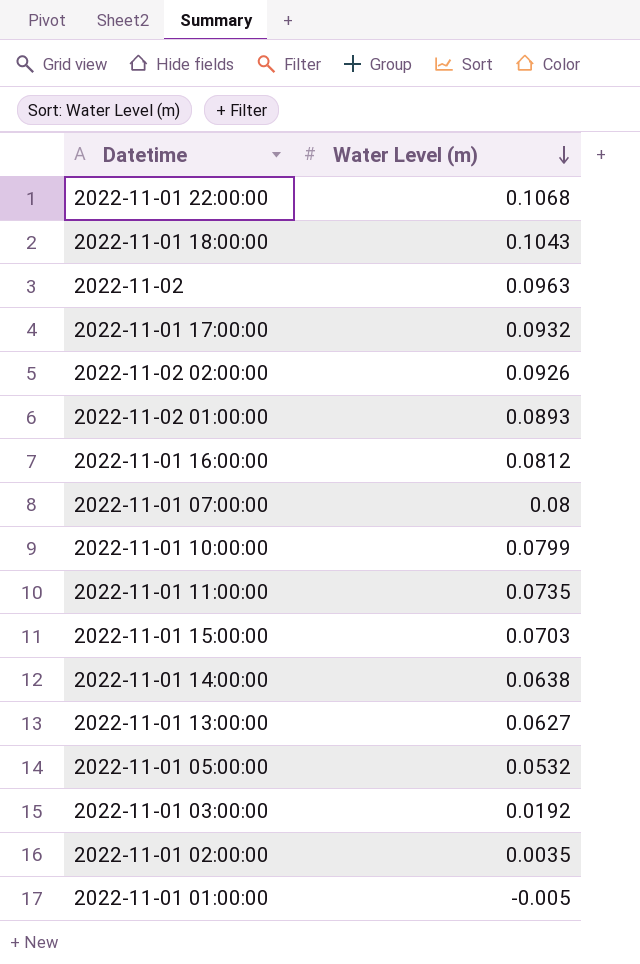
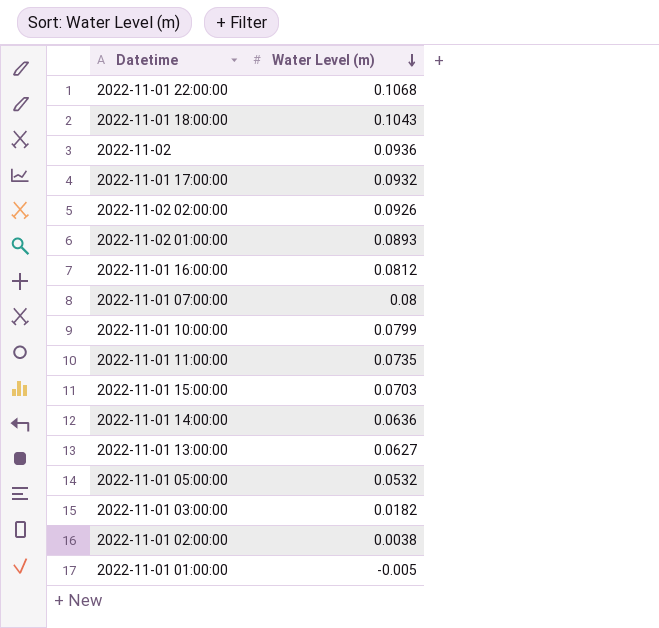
2022-11-02 | Water Level (m): 0.0963 -> 0.0936
2022-11-01 14:00:00 | Water Level (m): 0.0638 -> 0.0636
2022-11-01 03:00:00 | Water Level (m): 0.0192 -> 0.0182
2022-11-01 02:00:00 | Water Level (m): 0.0035 -> 0.0038

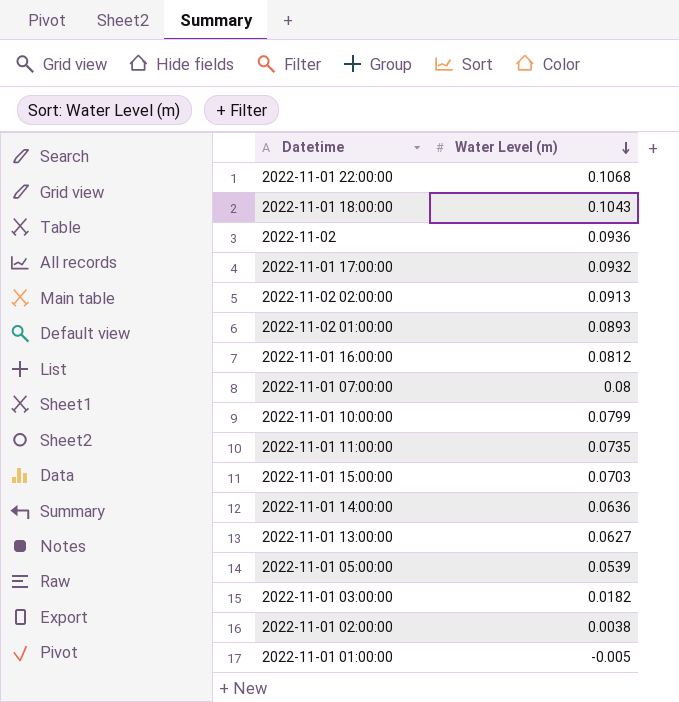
2022-11-02 02:00:00 | Water Level (m): 0.0926 -> 0.0913
2022-11-01 05:00:00 | Water Level (m): 0.0532 -> 0.0539

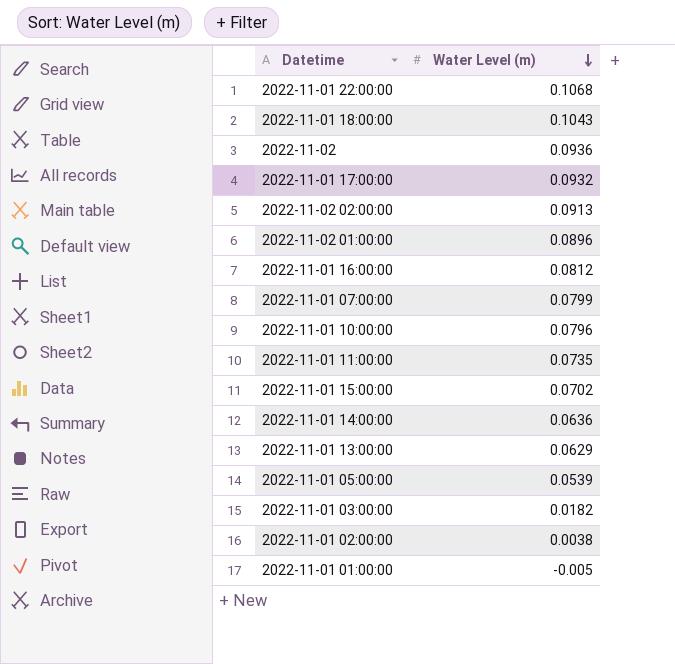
2022-11-02 01:00:00 | Water Level (m): 0.0893 -> 0.0896
2022-11-01 07:00:00 | Water Level (m): 0.08 -> 0.0799
2022-11-01 10:00:00 | Water Level (m): 0.0799 -> 0.0796
2022-11-01 15:00:00 | Water Level (m): 0.0703 -> 0.0702
2022-11-01 13:00:00 | Water Level (m): 0.0627 -> 0.0629

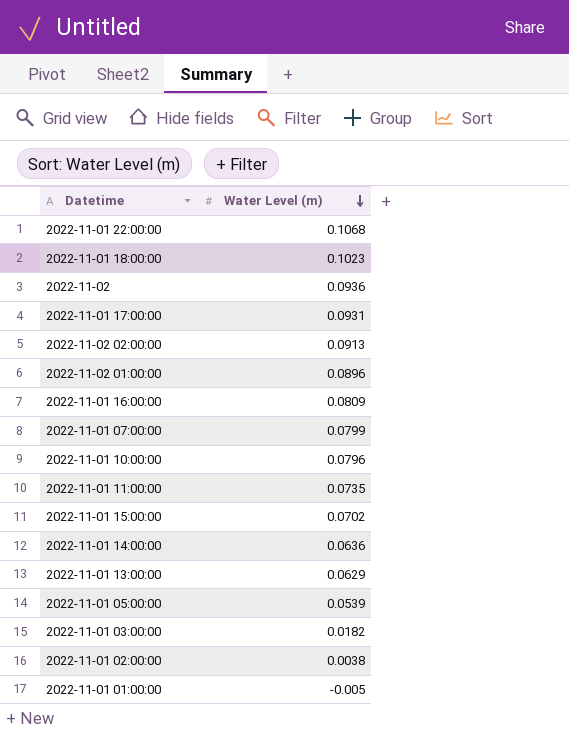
2022-11-01 18:00:00 | Water Level (m): 0.1043 -> 0.1023
2022-11-01 17:00:00 | Water Level (m): 0.0932 -> 0.0931
2022-11-01 16:00:00 | Water Level (m): 0.0812 -> 0.0809

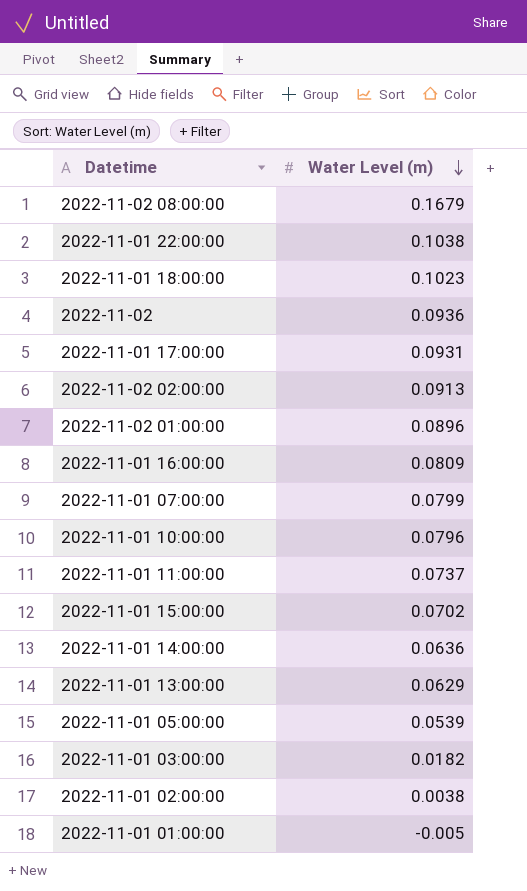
row 2022-11-02 08:00:00: none -> 0.1679
2022-11-01 22:00:00 | Water Level (m): 0.1068 -> 0.1038
2022-11-01 11:00:00 | Water Level (m): 0.0735 -> 0.0737

